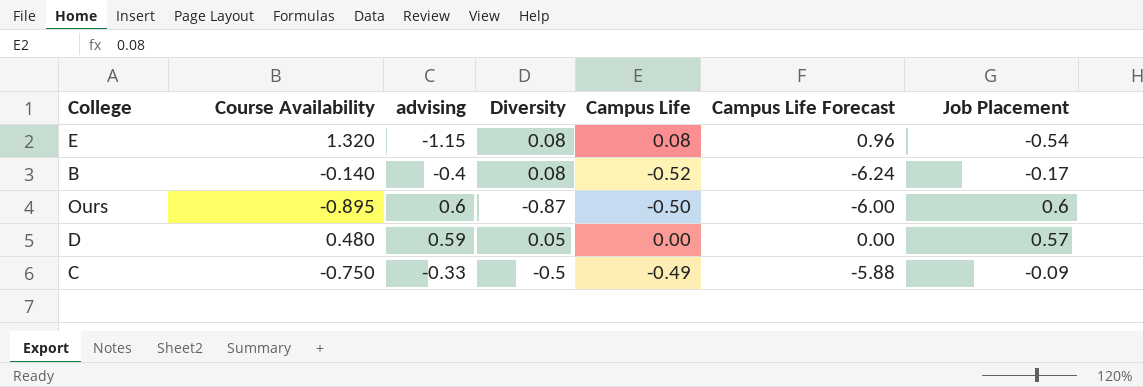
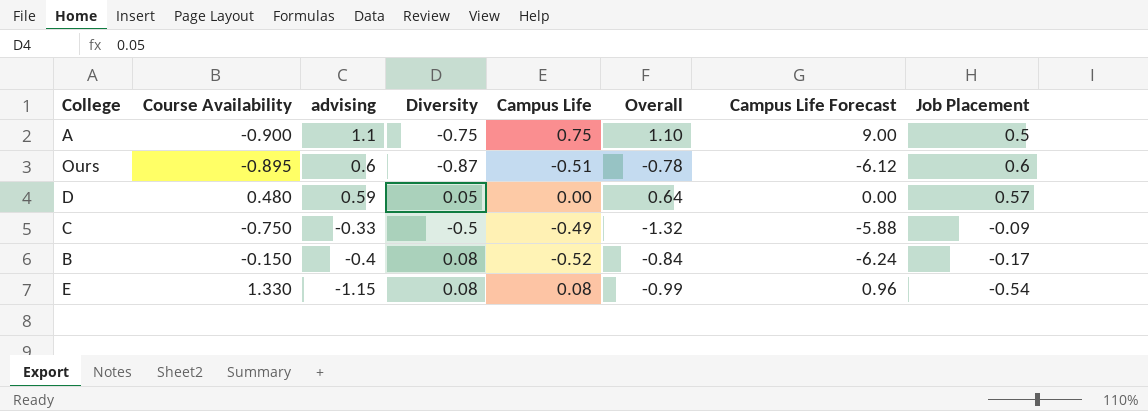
row order: none -> advising descending
column Overall | formula: none -> [advising] + [Diversity] + [Campus Life]
row A: none -> -0.900 | 1.1 | -0.75 | 0.75 | 1.10 | 9.00 | 0.5
Ours | Campus Life: -0.50 -> -0.51
Ours | Campus Life Forecast: -6.00 -> -6.12
B | Course Availability: -0.140 -> -0.150
E | Course Availability: 1.320 -> 1.330

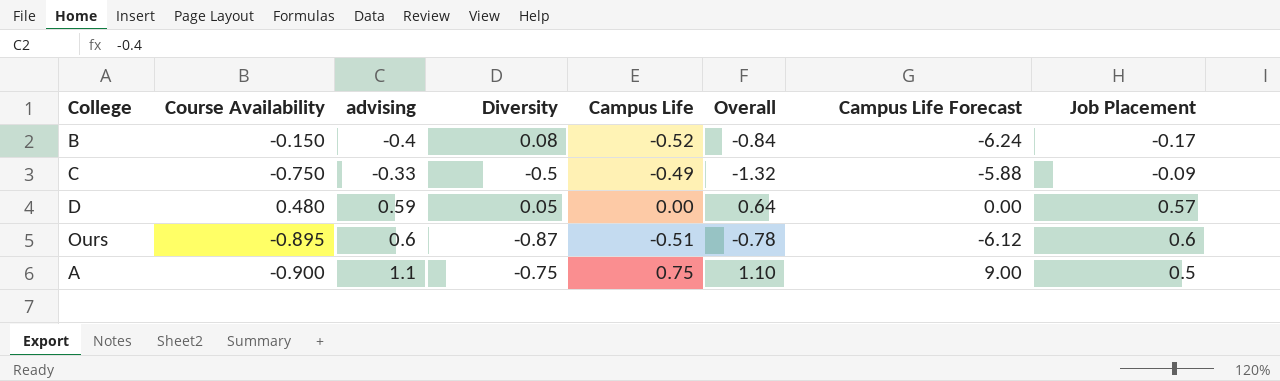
row order: advising descending -> advising ascending
row E: 1.330 | -1.15 | 0.08 | 0.08 | -0.99 | 0.96 | -0.54 -> none

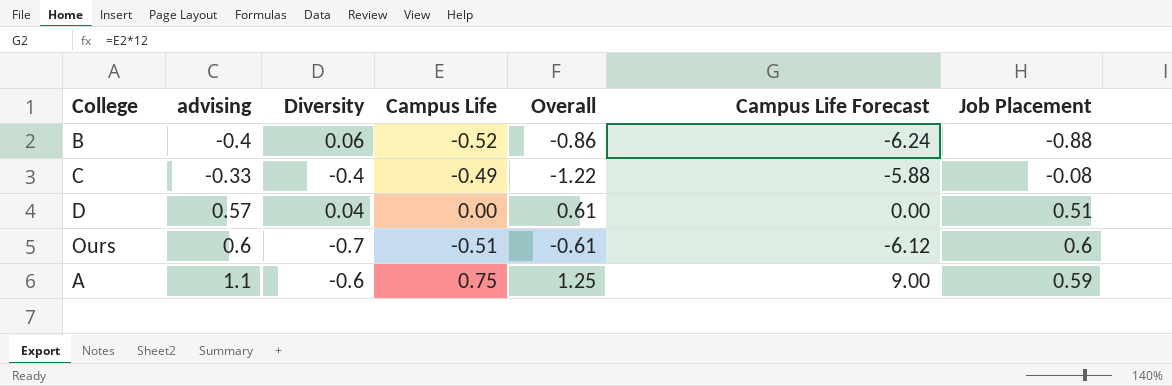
column Course Availability | position: 2 -> none
B | Diversity: 0.08 -> 0.06
B | Overall: -0.84 -> -0.86
B | Job Placement: -0.17 -> -0.88
C | Diversity: -0.5 -> -0.4
C | Overall: -1.32 -> -1.22
C | Job Placement: -0.09 -> -0.08
D | advising: 0.59 -> 0.57
D | Diversity: 0.05 -> 0.04
D | Overall: 0.64 -> 0.61
D | Job Placement: 0.57 -> 0.51
Ours | Diversity: -0.87 -> -0.7
Ours | Overall: -0.78 -> -0.61
A | Diversity: -0.75 -> -0.6
A | Overall: 1.10 -> 1.25
A | Job Placement: 0.5 -> 0.59

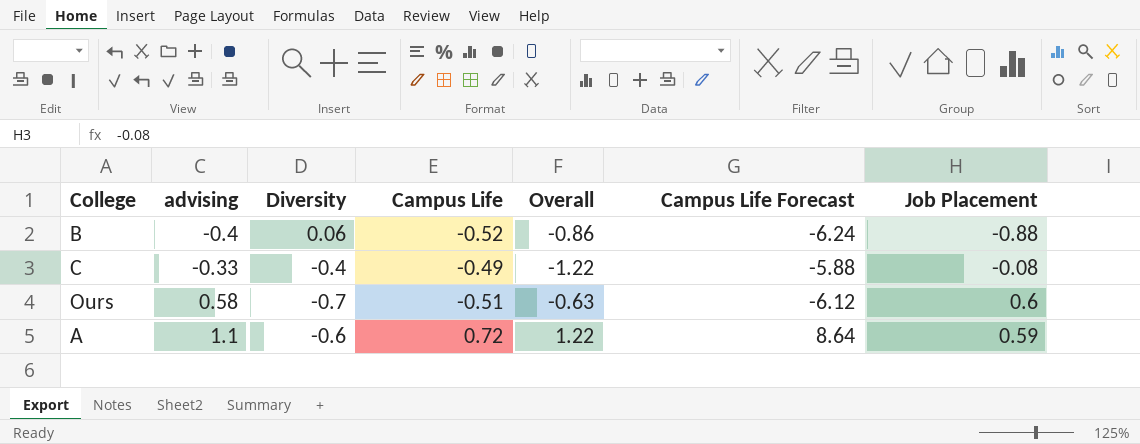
row D: 0.57 | 0.04 | 0.00 | 0.61 | 0.00 | 0.51 -> none
Ours | advising: 0.6 -> 0.58
Ours | Overall: -0.61 -> -0.63
A | Campus Life: 0.75 -> 0.72
A | Overall: 1.25 -> 1.22
A | Campus Life Forecast: 9.00 -> 8.64

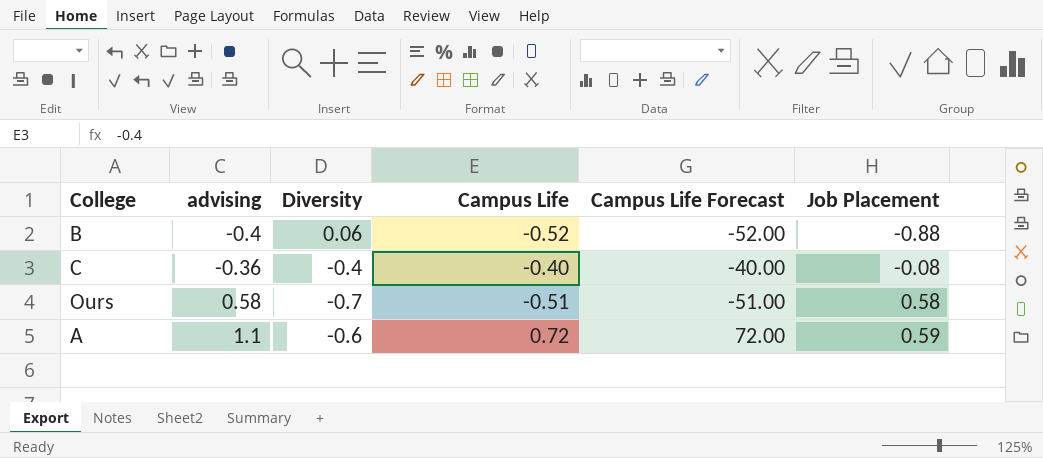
column Overall | formula: [advising] + [Diversity] + [Campus Life] -> none
column Campus Life Forecast | formula: [Campus Life] * 12 -> [Campus Life] * 100
C | advising: -0.33 -> -0.36
C | Campus Life: -0.49 -> -0.40
Ours | Job Placement: 0.6 -> 0.58

